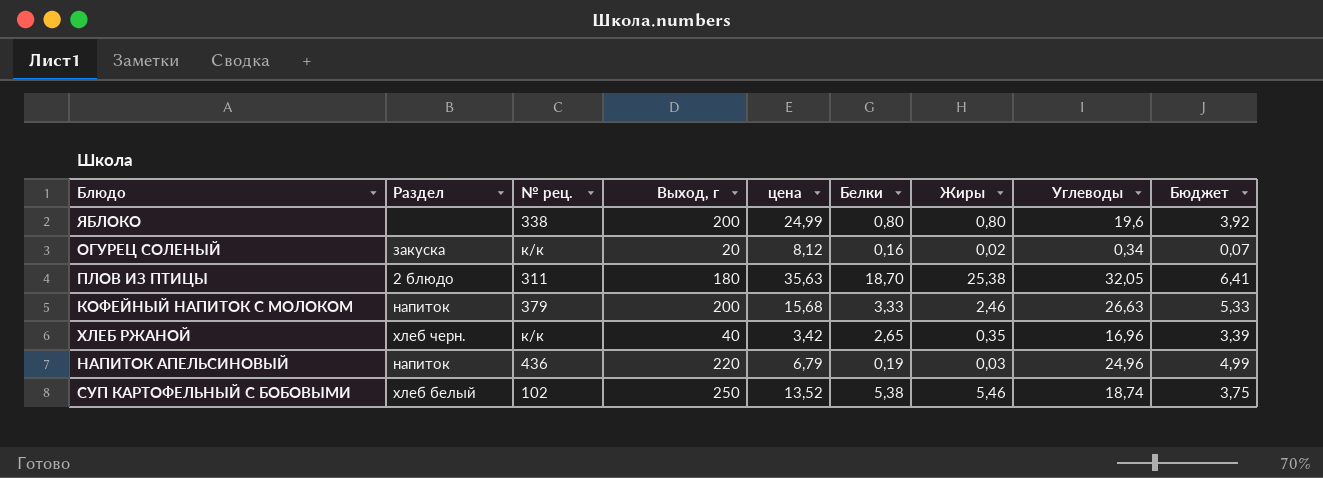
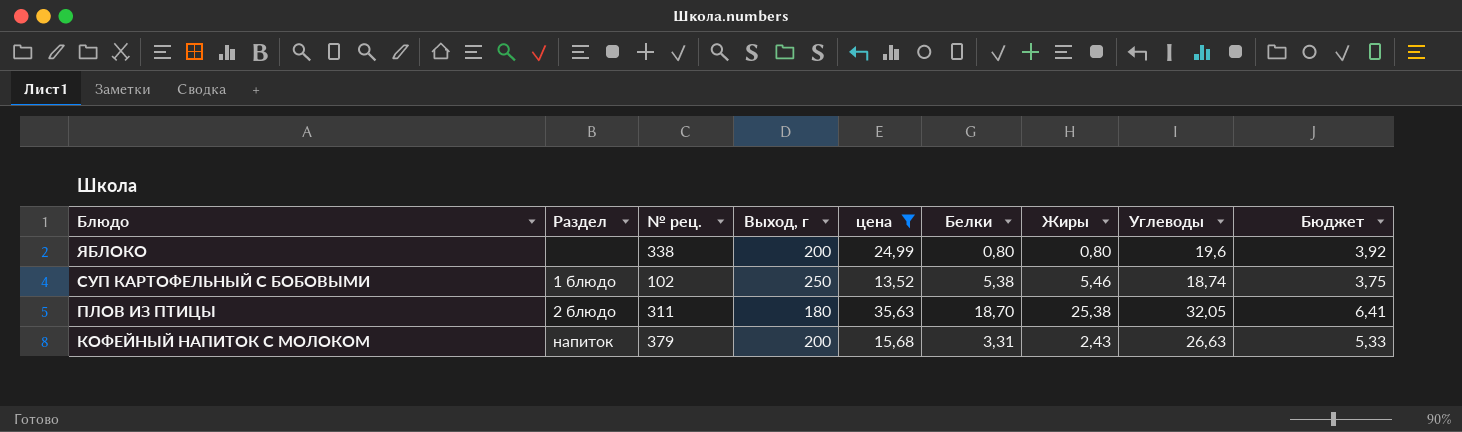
filter: none -> цена >= 13,52
row order: none -> Блюдо descending
СУП КАРТОФЕЛЬНЫЙ С БОБОВЫМИ | Раздел: хлеб белый -> 1 блюдо
КОФЕЙНЫЙ НАПИТОК С МОЛОКОМ | Белки: 3,33 -> 3,31
КОФЕЙНЫЙ НАПИТОК С МОЛОКОМ | Жиры: 2,46 -> 2,43

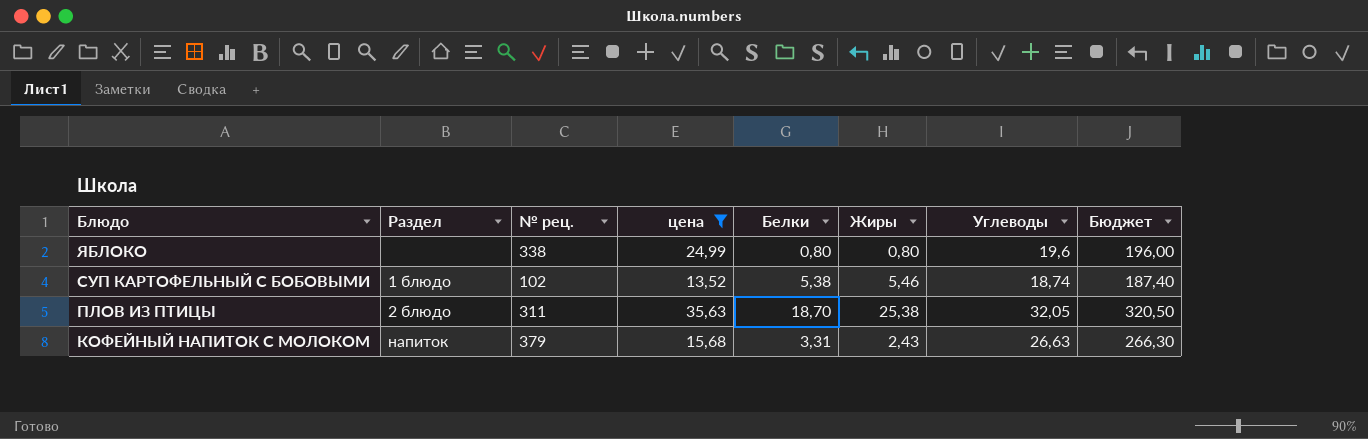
column Выход, г | position: 4 -> none
column Бюджет | formula: [Углеводы] * 0,2 -> [Углеводы] * 10

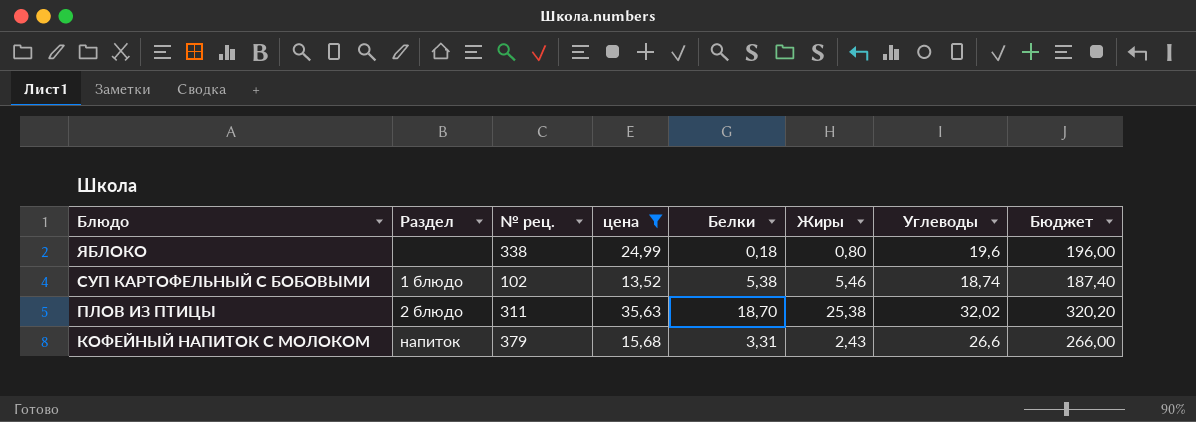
ЯБЛОКО | Белки: 0,80 -> 0,18
ПЛОВ ИЗ ПТИЦЫ | Углеводы: 32,05 -> 32,02
ПЛОВ ИЗ ПТИЦЫ | Бюджет: 320,50 -> 320,20
КОФЕЙНЫЙ НАПИТОК С МОЛОКОМ | Углеводы: 26,63 -> 26,6
КОФЕЙНЫЙ НАПИТОК С МОЛОКОМ | Бюджет: 266,30 -> 266,00

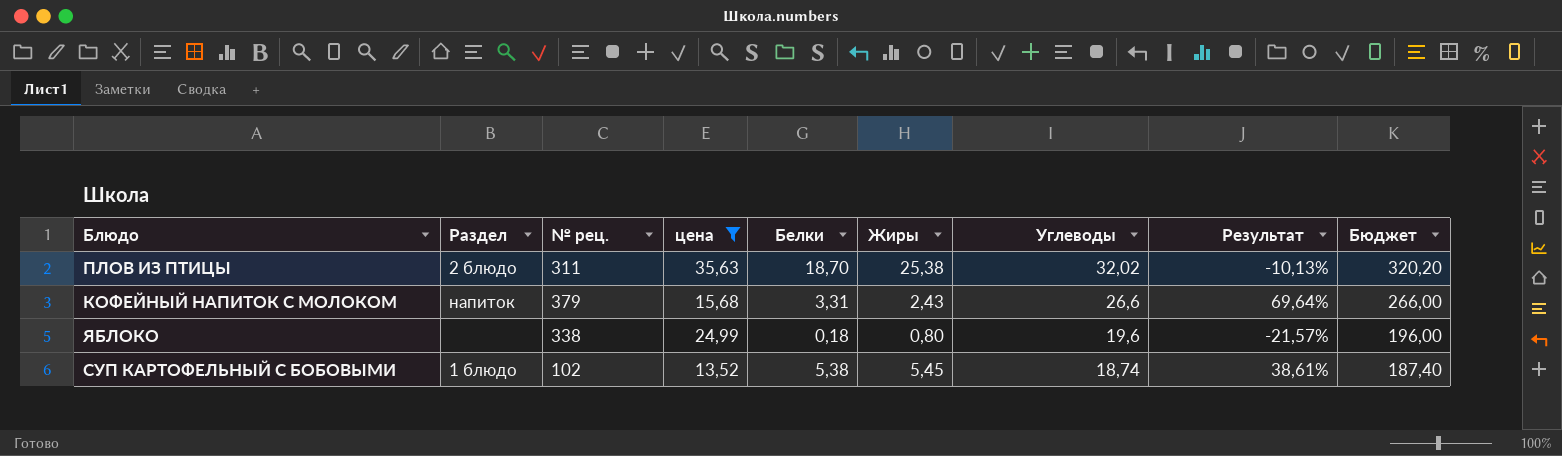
row order: Блюдо descending -> Углеводы descending
column Результат | formula: none -> ([Углеводы] - [цена]) / [цена]
СУП КАРТОФЕЛЬНЫЙ С БОБОВЫМИ | Жиры: 5,46 -> 5,45

